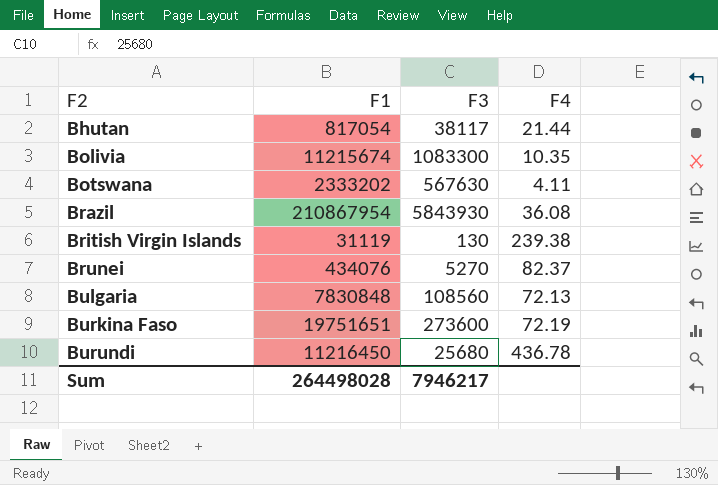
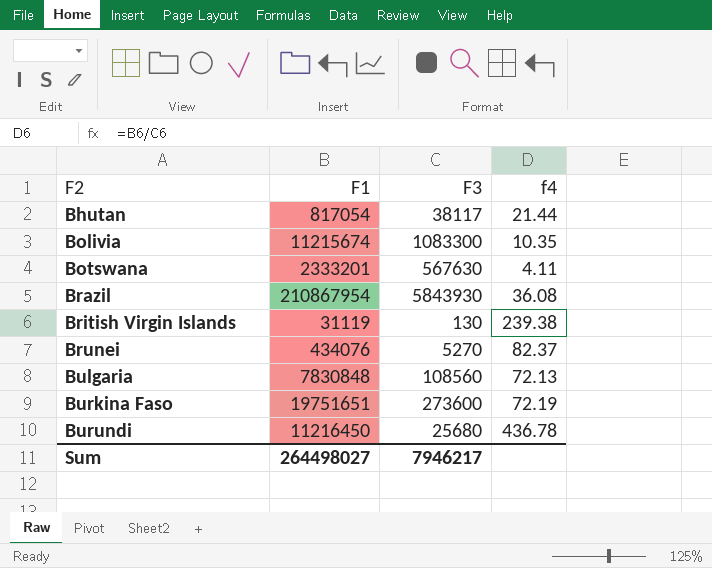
column name: F4 -> f4
Botswana | F1: 2333202 -> 2333201
Sum | F1: 264498028 -> 264498027

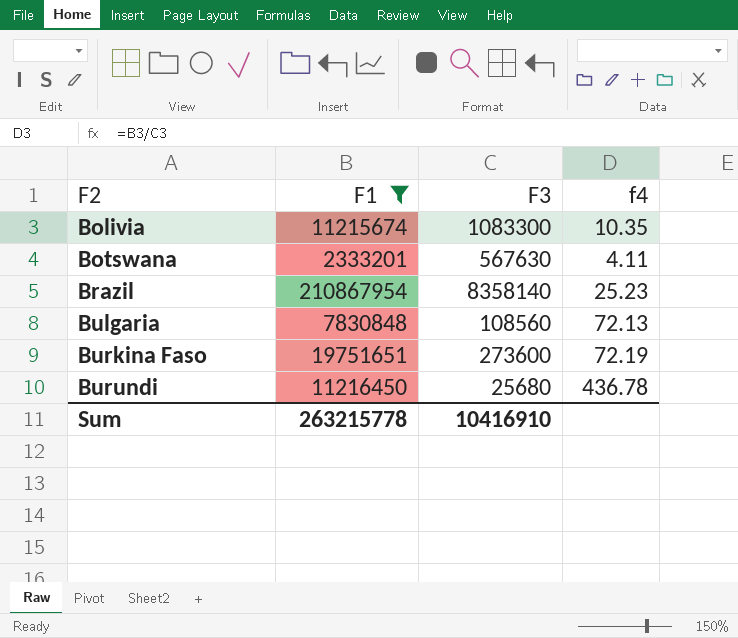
filter: none -> F1 >= 2333201
Brazil | F3: 5843930 -> 8358140
Brazil | f4: 36.08 -> 25.23
Sum | F1: 264498027 -> 263215778
Sum | F3: 7946217 -> 10416910

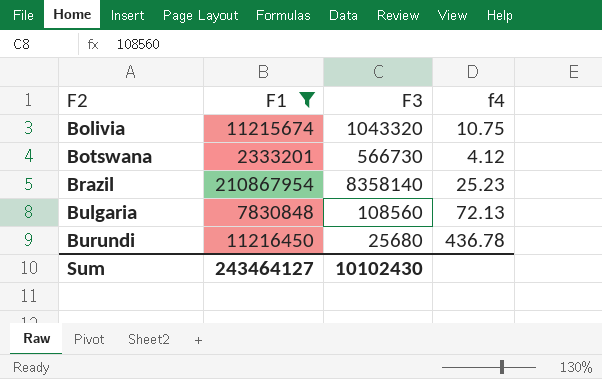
row Burkina Faso: 19751651 | 273600 | 72.19 -> none
Bolivia | F3: 1083300 -> 1043320
Bolivia | f4: 10.35 -> 10.75
Botswana | F3: 567630 -> 566730
Botswana | f4: 4.11 -> 4.12
Sum | F1: 263215778 -> 243464127
Sum | F3: 10416910 -> 10102430

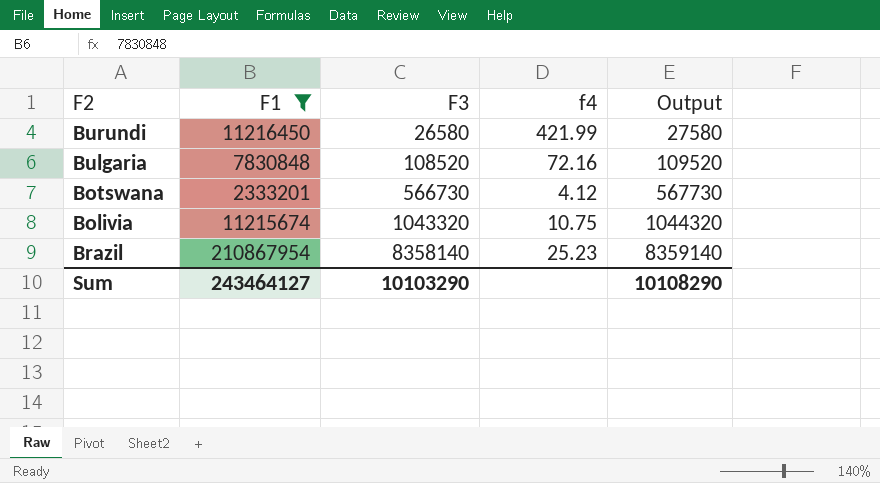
row order: F2 ascending -> F3 ascending
column Output | formula: none -> [F3] + 1000
Burundi | F3: 25680 -> 26580
Burundi | f4: 436.78 -> 421.99
Bulgaria | F3: 108560 -> 108520
Bulgaria | f4: 72.13 -> 72.16
Sum | F3: 10102430 -> 10103290

